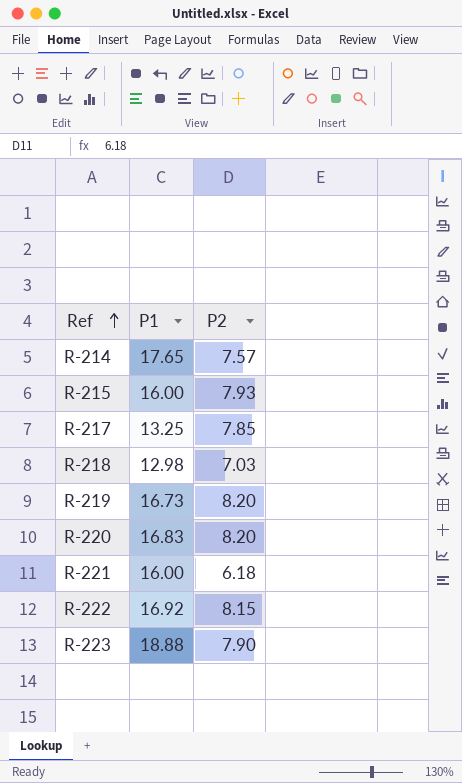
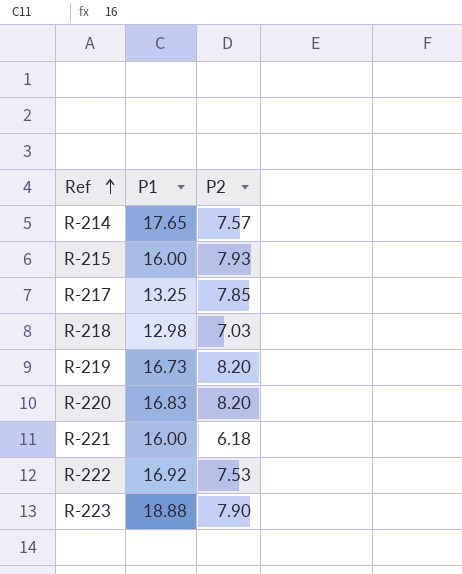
R-222 | P2: 8.15 -> 7.53

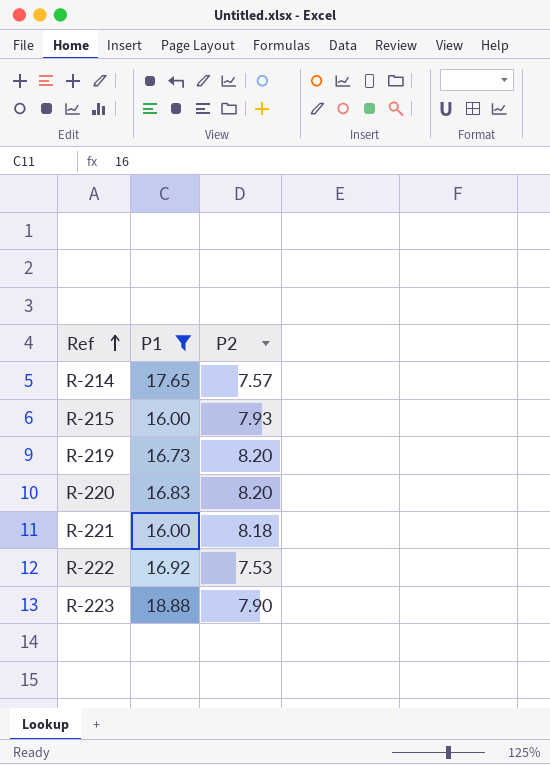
filter: none -> P1 >= 16.00
R-221 | P2: 6.18 -> 8.18

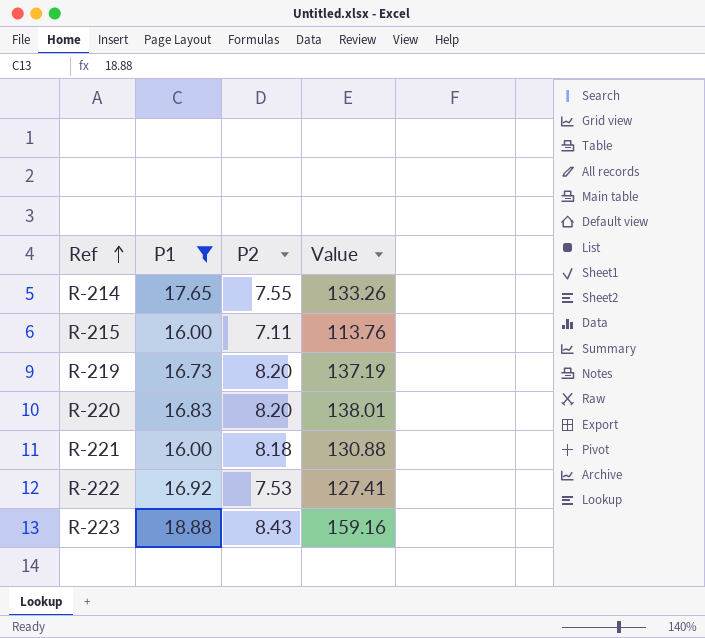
column Value | formula: none -> [P1] * [P2]
R-214 | P2: 7.57 -> 7.55
R-215 | P2: 7.93 -> 7.11
R-223 | P2: 7.90 -> 8.43

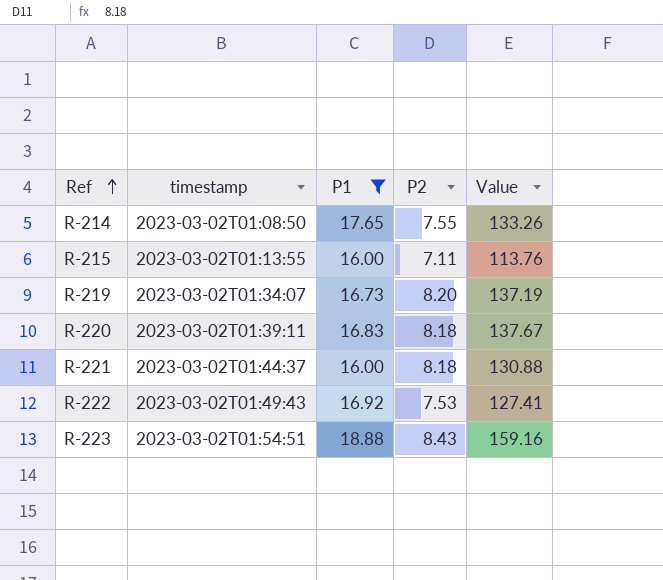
column timestamp | position: none -> 2
R-220 | P2: 8.20 -> 8.18
R-220 | Value: 138.01 -> 137.67

